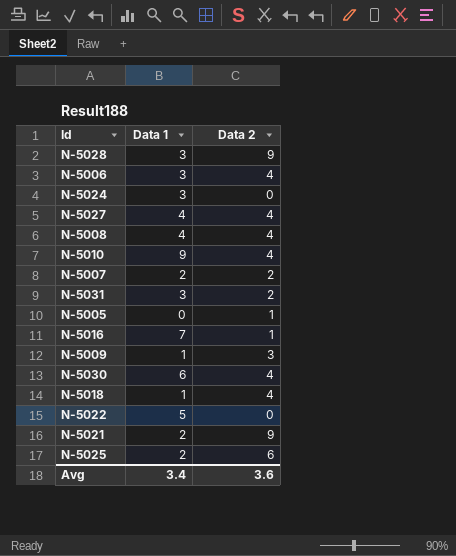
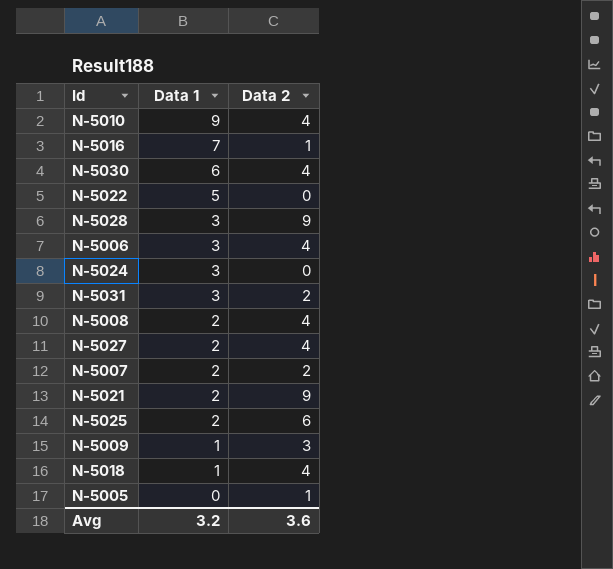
row order: none -> Data 1 descending
N-5008 | Data 1: 4 -> 2
N-5027 | Data 1: 4 -> 2
Avg | Data 1: 3.4 -> 3.2

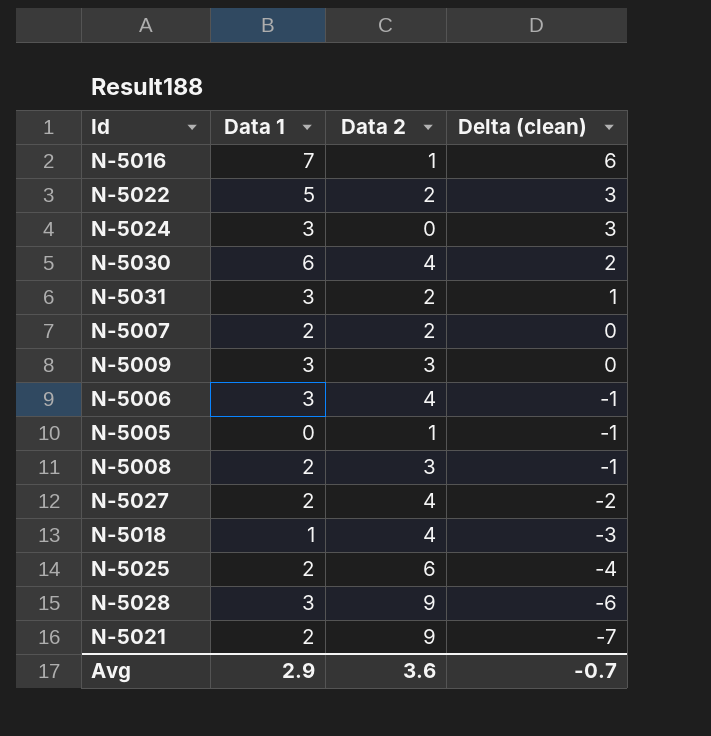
row order: Data 1 descending -> Delta (clean) descending
column Delta (clean) | formula: none -> [Data 1] - [Data 2]
row N-5010: 9 | 4 -> none
N-5022 | Data 2: 0 -> 2
N-5009 | Data 1: 1 -> 3
N-5008 | Data 2: 4 -> 3
Avg | Data 1: 3.2 -> 2.9

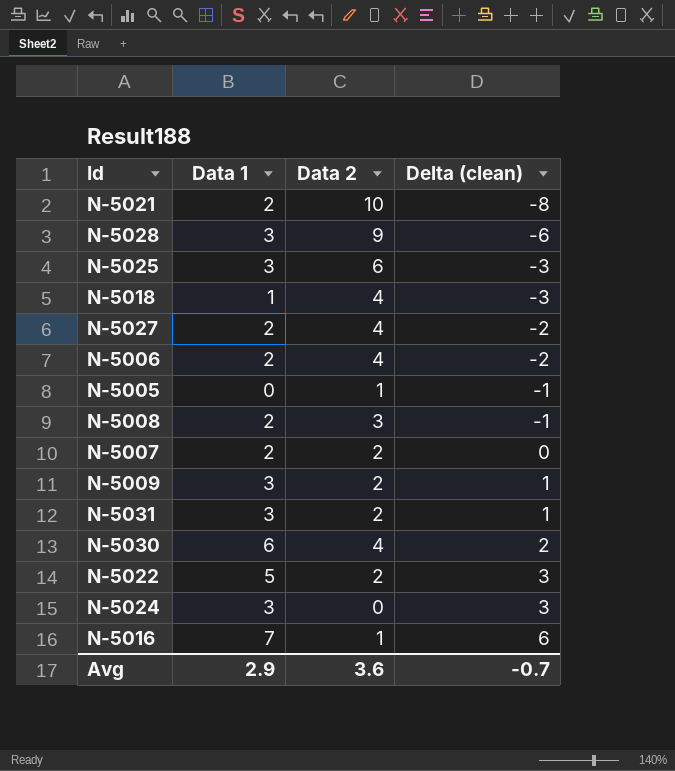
row order: Delta (clean) descending -> Delta (clean) ascending
N-5021 | Data 2: 9 -> 10
N-5021 | Delta (clean): -7 -> -8
N-5025 | Data 1: 2 -> 3
N-5025 | Delta (clean): -4 -> -3
N-5006 | Data 1: 3 -> 2
N-5006 | Delta (clean): -1 -> -2
N-5009 | Data 2: 3 -> 2
N-5009 | Delta (clean): 0 -> 1

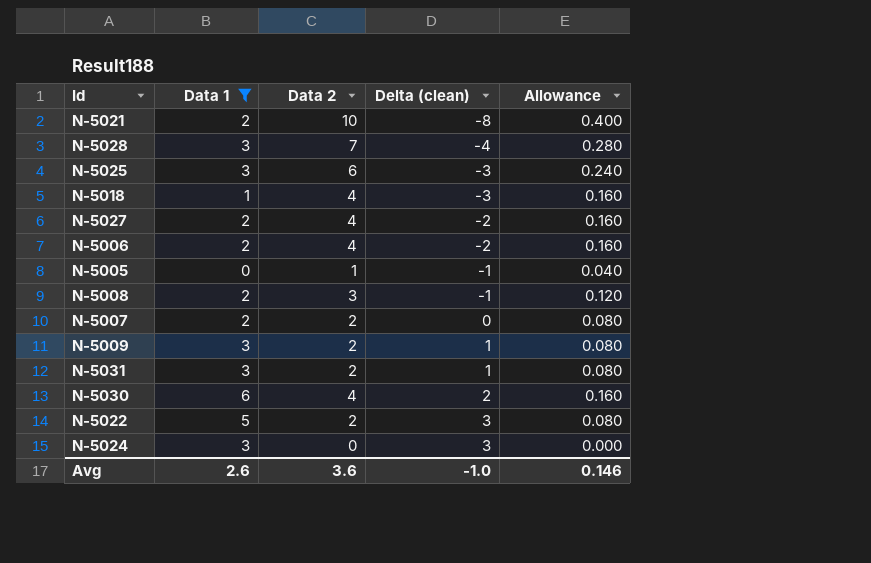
filter: none -> Data 1 != 7
column Allowance | formula: none -> [Data 2] * 0.04
N-5028 | Data 2: 9 -> 7
N-5028 | Delta (clean): -6 -> -4
Avg | Data 1: 2.9 -> 2.6
Avg | Delta (clean): -0.7 -> -1.0

